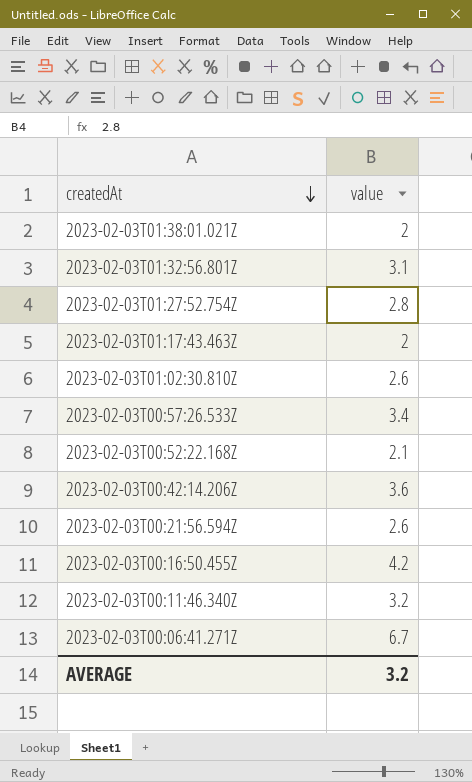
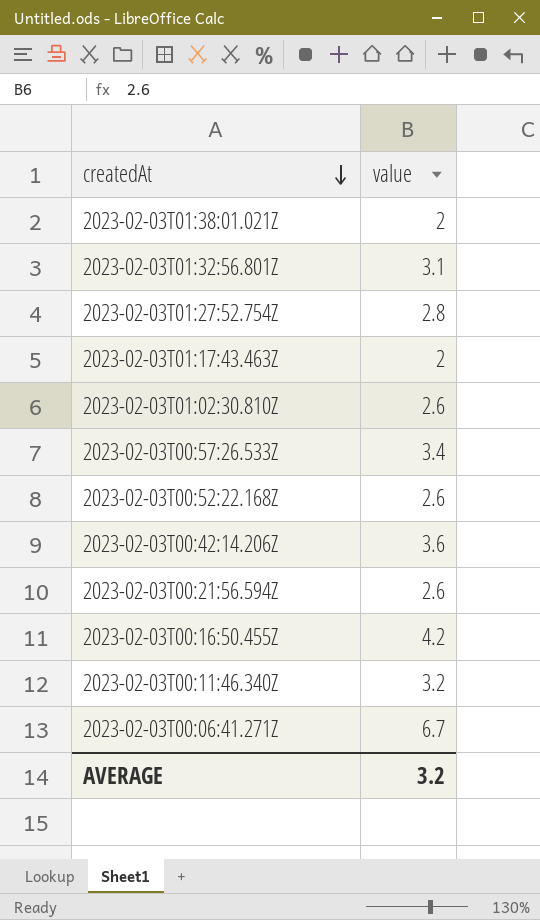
2023-02-03T00:52:22.168Z | value: 2.1 -> 2.6

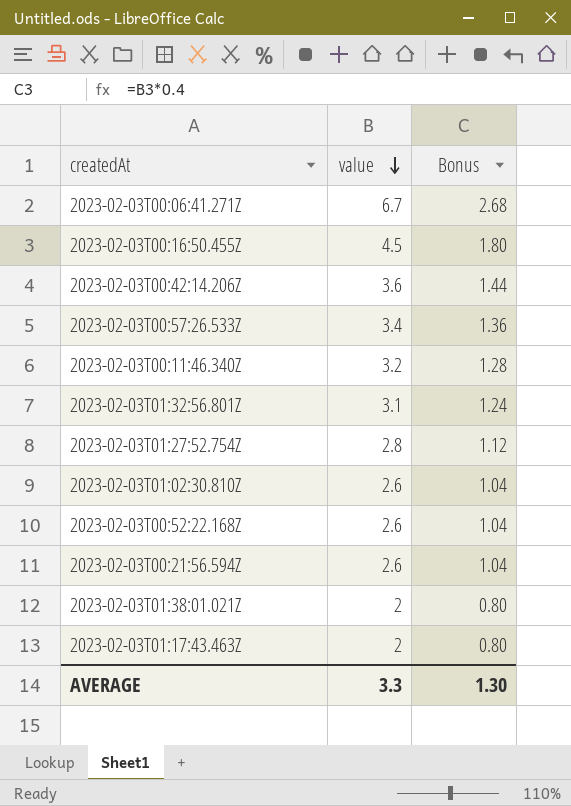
row order: createdAt descending -> value descending
column Bonus | formula: none -> [value] * 0.4
2023-02-03T00:16:50.455Z | value: 4.2 -> 4.5
AVERAGE | value: 3.2 -> 3.3

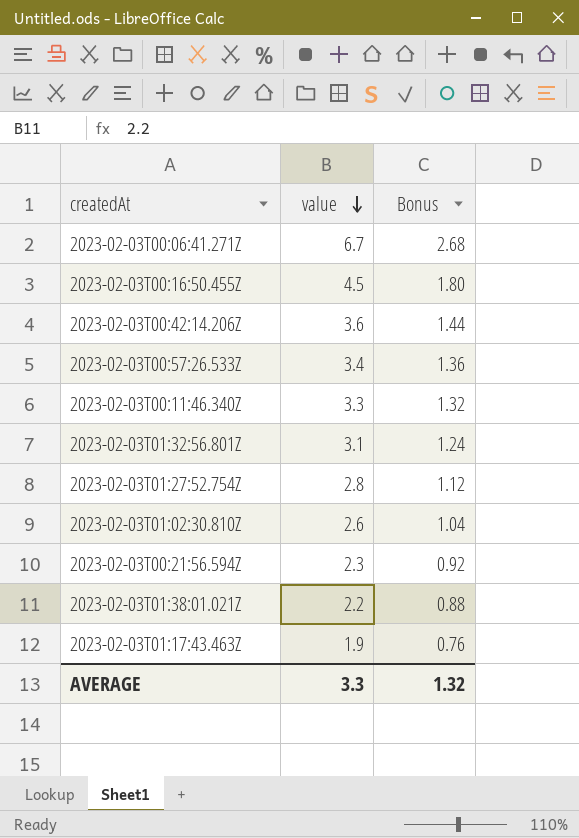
row 2023-02-03T00:52:22.168Z: 2.6 | 1.04 -> none
2023-02-03T00:11:46.340Z | value: 3.2 -> 3.3
2023-02-03T00:11:46.340Z | Bonus: 1.28 -> 1.32
2023-02-03T00:21:56.594Z | value: 2.6 -> 2.3
2023-02-03T00:21:56.594Z | Bonus: 1.04 -> 0.92
2023-02-03T01:38:01.021Z | value: 2 -> 2.2
2023-02-03T01:38:01.021Z | Bonus: 0.80 -> 0.88
2023-02-03T01:17:43.463Z | value: 2 -> 1.9
2023-02-03T01:17:43.463Z | Bonus: 0.80 -> 0.76
AVERAGE | Bonus: 1.30 -> 1.32

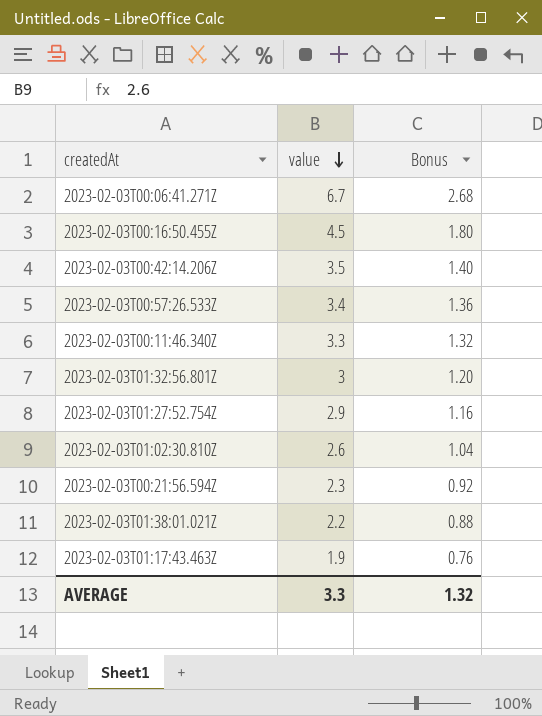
2023-02-03T00:42:14.206Z | value: 3.6 -> 3.5
2023-02-03T00:42:14.206Z | Bonus: 1.44 -> 1.40
2023-02-03T01:32:56.801Z | value: 3.1 -> 3
2023-02-03T01:32:56.801Z | Bonus: 1.24 -> 1.20
2023-02-03T01:27:52.754Z | value: 2.8 -> 2.9
2023-02-03T01:27:52.754Z | Bonus: 1.12 -> 1.16

